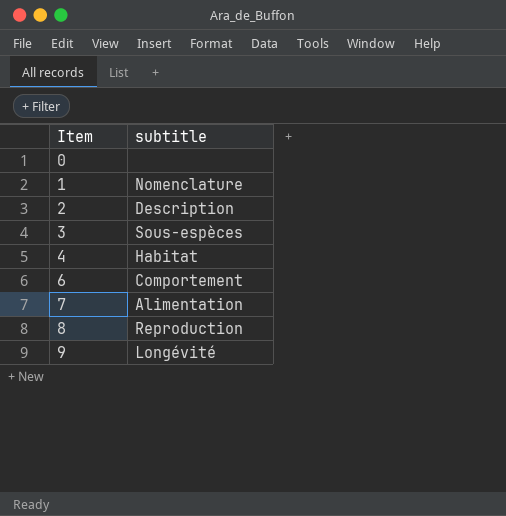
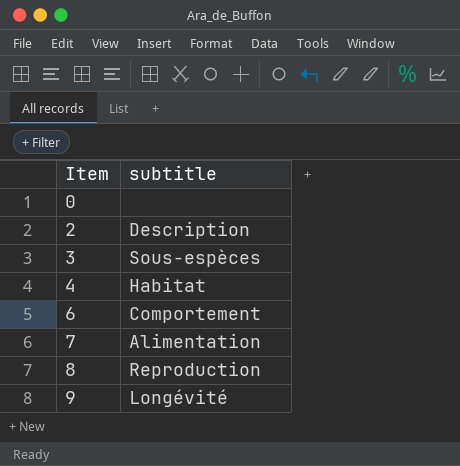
row 1: Nomenclature -> none

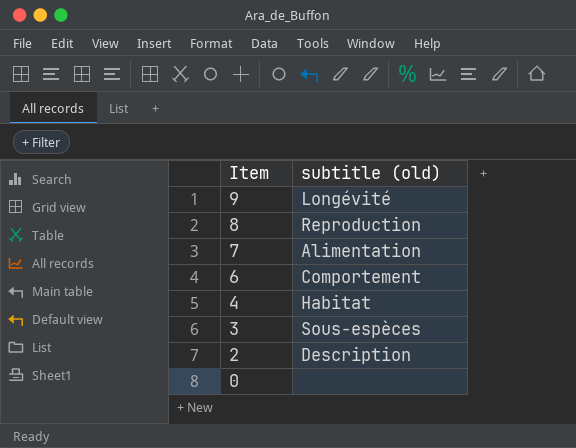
row order: Item ascending -> Item descending
column name: subtitle -> subtitle (old)

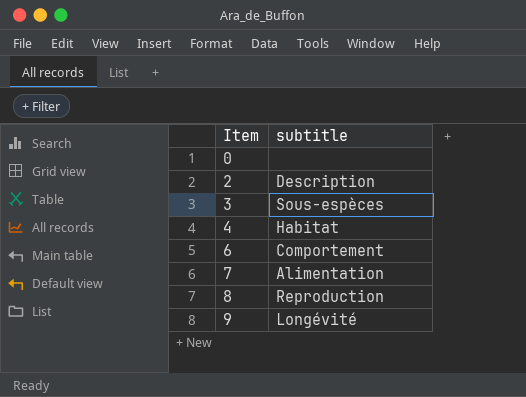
row order: Item descending -> Item ascending
column name: subtitle (old) -> subtitle

